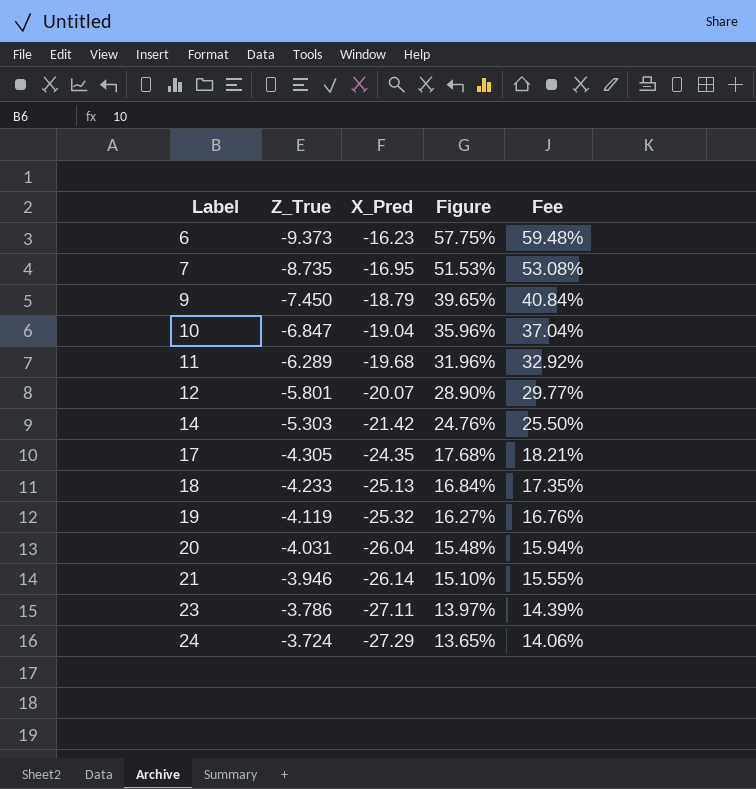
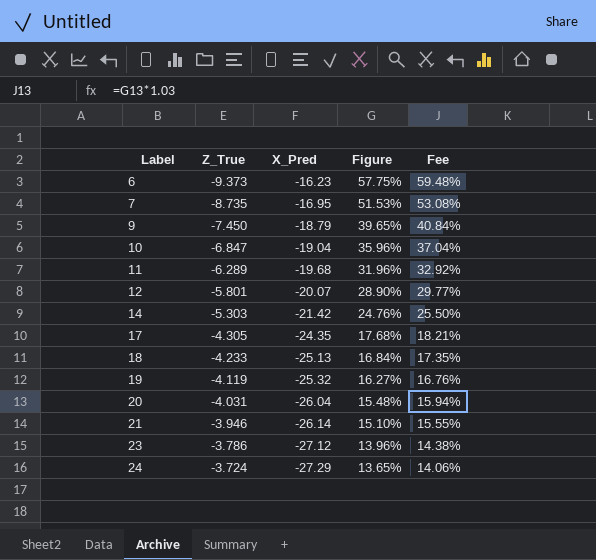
23 | X_Pred: -27.11 -> -27.12
23 | Figure: 13.97% -> 13.96%
23 | Fee: 14.39% -> 14.38%

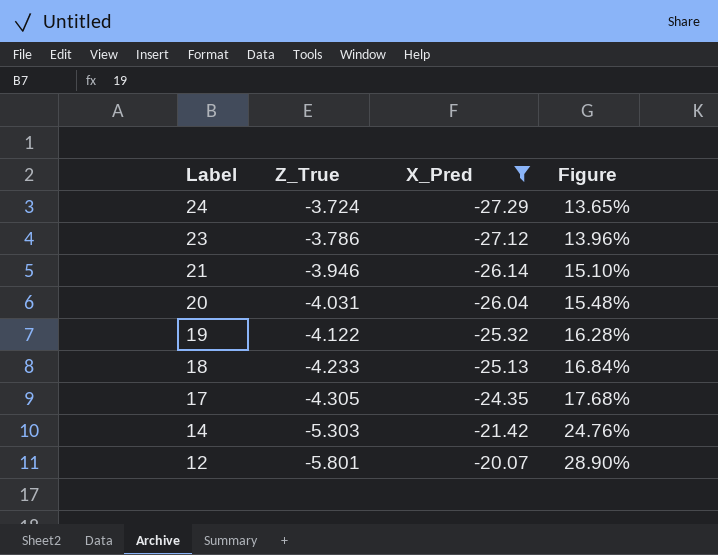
filter: none -> X_Pred <= -20.07
row order: Label ascending -> Label descending
column Fee | formula: [Figure] * 1.03 -> none
19 | Z_True: -4.119 -> -4.122
19 | Figure: 16.27% -> 16.28%

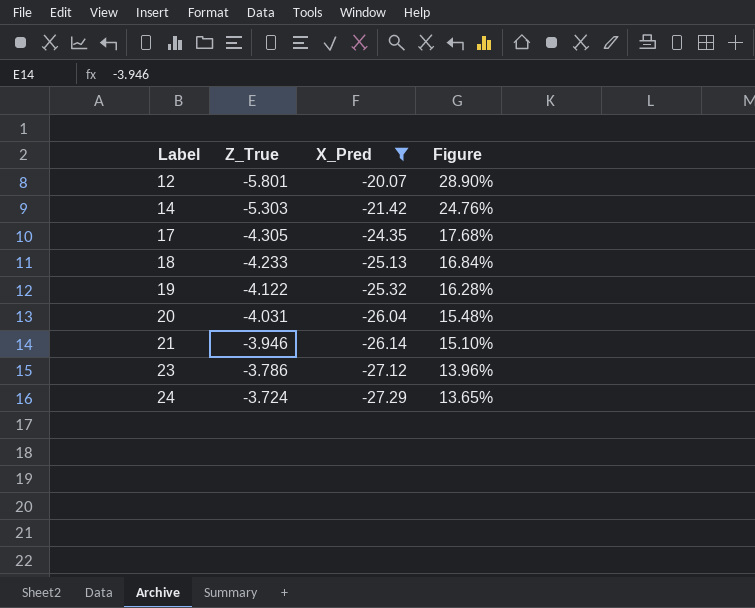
row order: Label descending -> Label ascending

